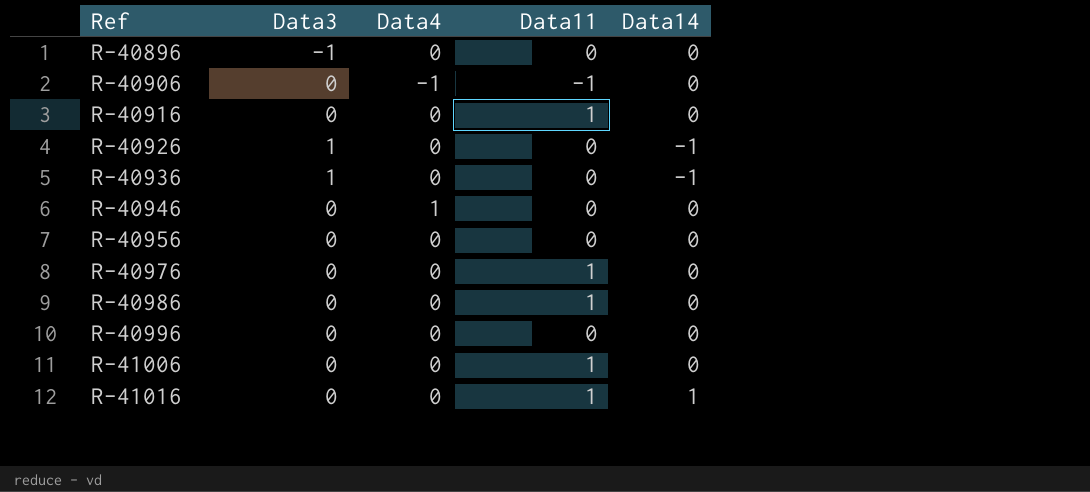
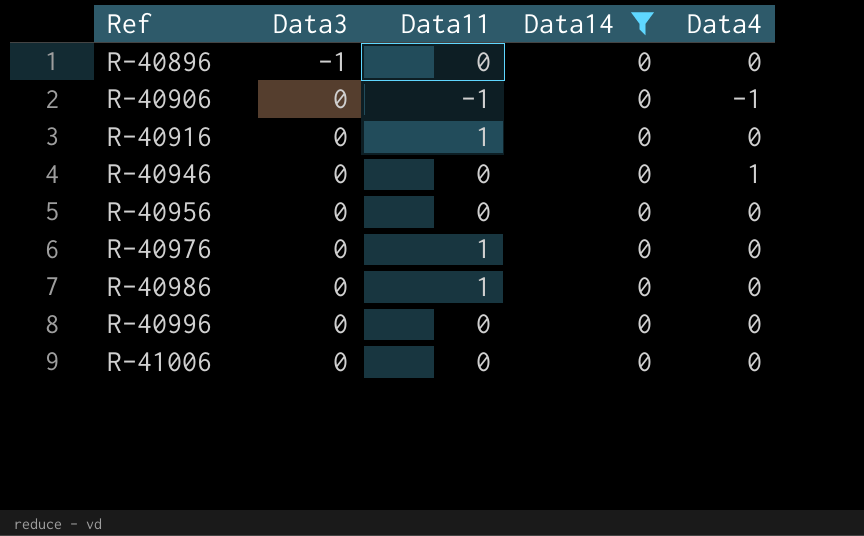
filter: none -> Data14 = 0
column Data4 | position: 3 -> 5
R-41006 | Data11: 1 -> 0

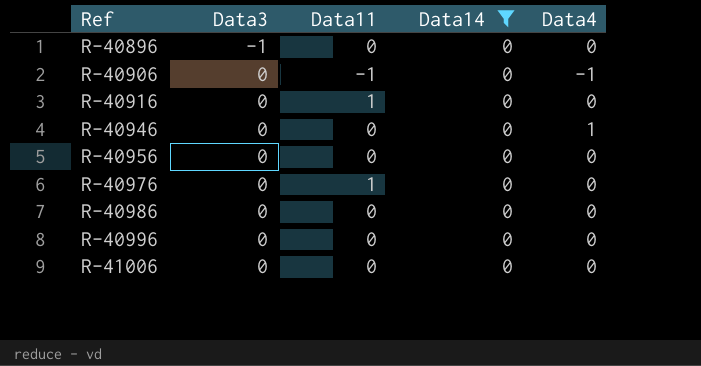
R-40986 | Data11: 1 -> 0

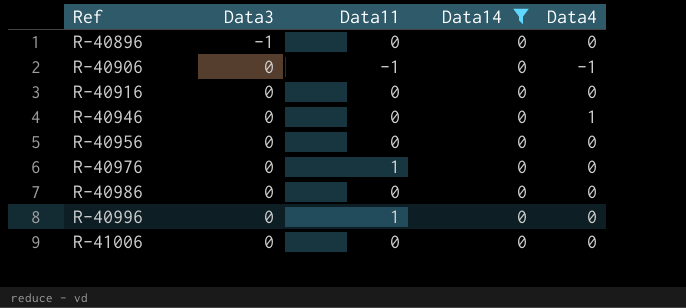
R-40916 | Data11: 1 -> 0
R-40996 | Data11: 0 -> 1

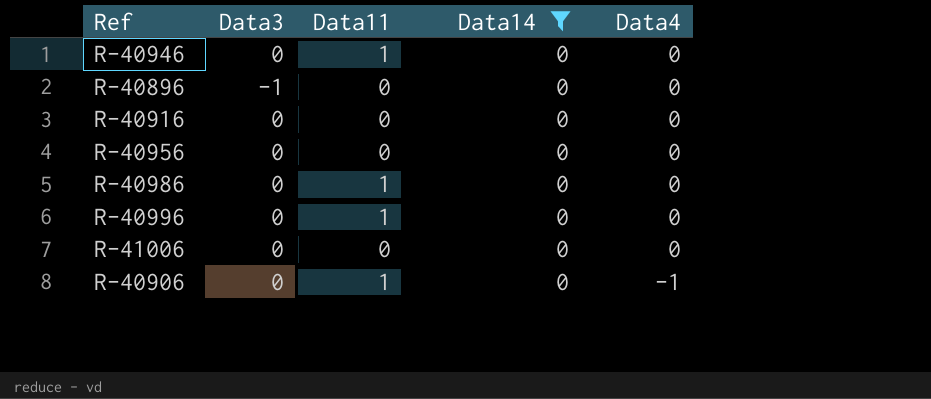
row order: Ref ascending -> Data4 descending
row R-40976: 0 | 1 | 0 | 0 -> none
R-40946 | Data11: 0 -> 1
R-40946 | Data4: 1 -> 0
R-40986 | Data11: 0 -> 1
R-40906 | Data11: -1 -> 1

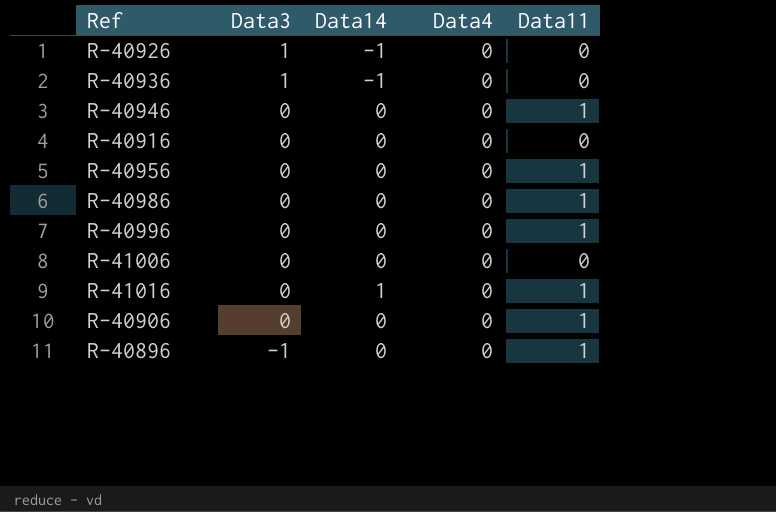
filter: Data14 = 0 -> none
row order: Data4 descending -> Data3 descending
column Data11 | position: 3 -> 5
R-40956 | Data11: 0 -> 1
R-40906 | Data4: -1 -> 0
R-40896 | Data11: 0 -> 1

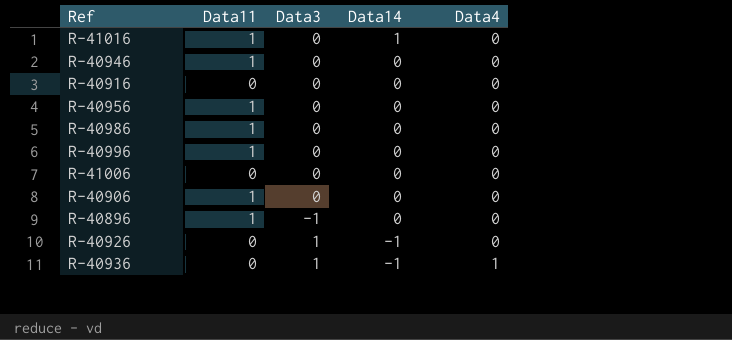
row order: Data3 descending -> Data14 descending
column Data11 | position: 5 -> 2
R-40936 | Data4: 0 -> 1

